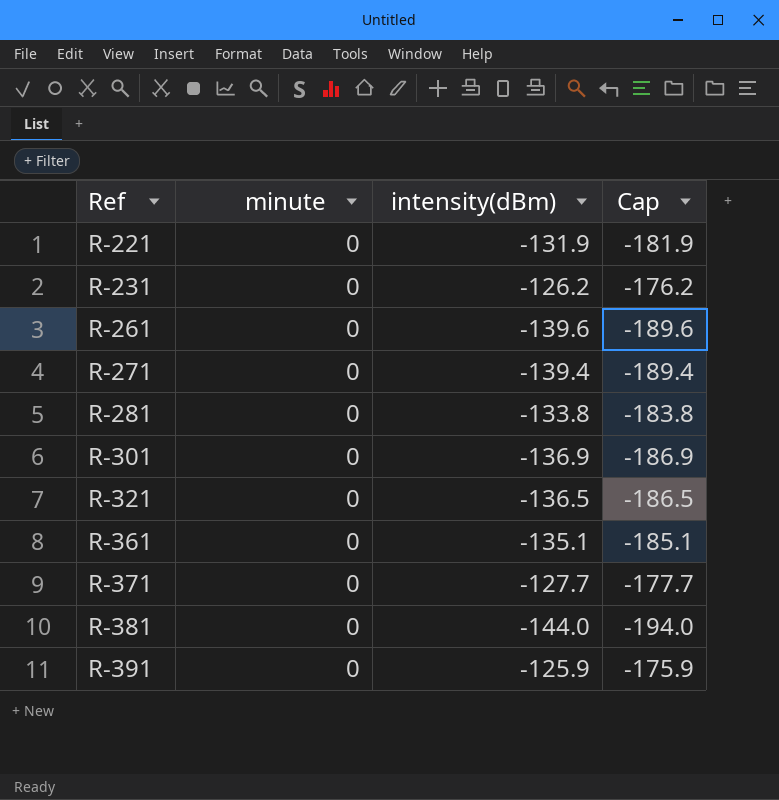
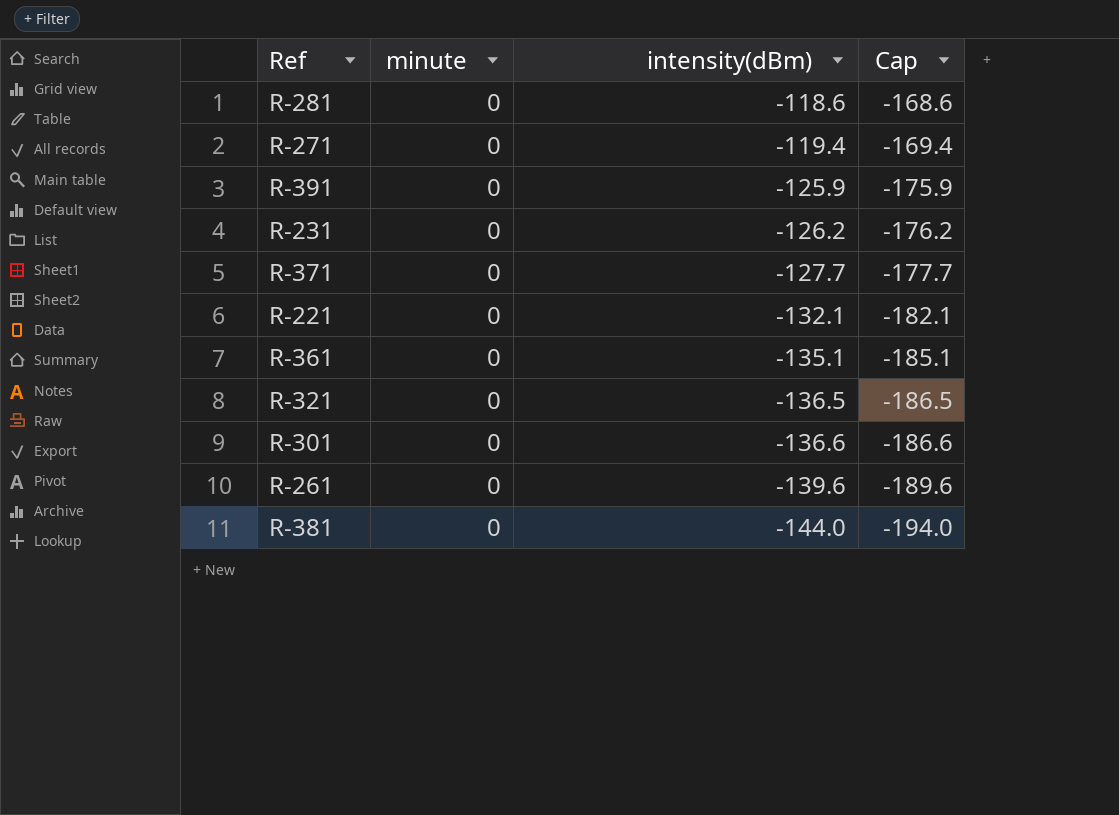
row order: Ref ascending -> intensity(dBm) descending
R-281 | intensity(dBm): -133.8 -> -118.6
R-281 | Cap: -183.8 -> -168.6
R-271 | intensity(dBm): -139.4 -> -119.4
R-271 | Cap: -189.4 -> -169.4
R-221 | intensity(dBm): -131.9 -> -132.1
R-221 | Cap: -181.9 -> -182.1
R-301 | intensity(dBm): -136.9 -> -136.6
R-301 | Cap: -186.9 -> -186.6

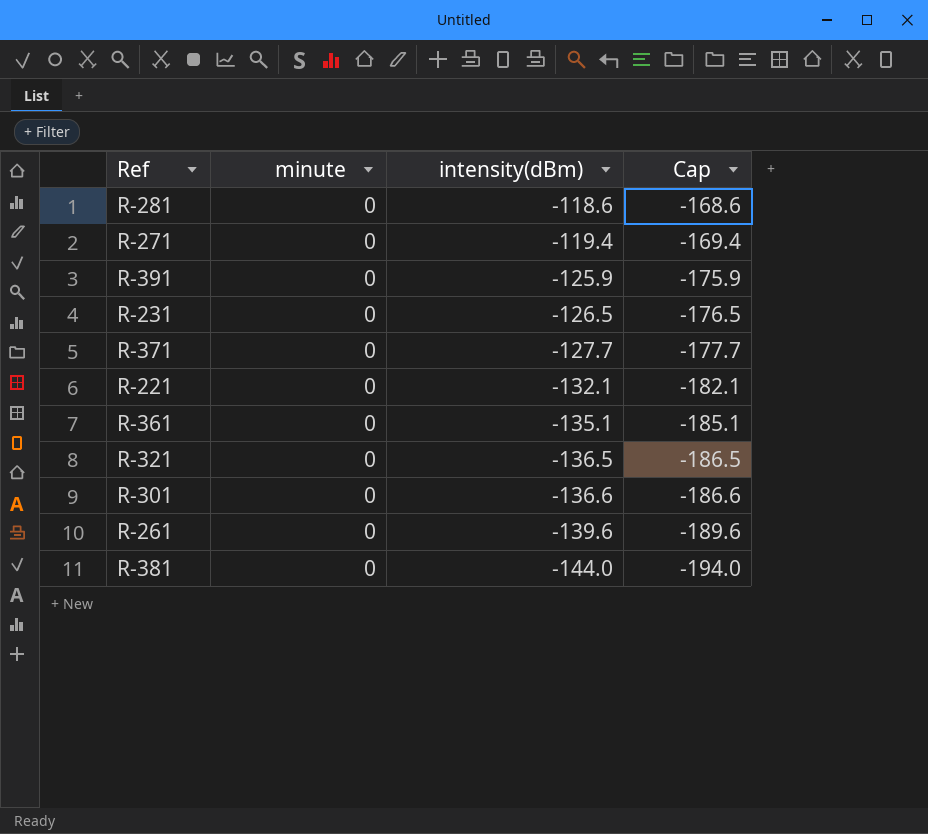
R-231 | intensity(dBm): -126.2 -> -126.5
R-231 | Cap: -176.2 -> -176.5

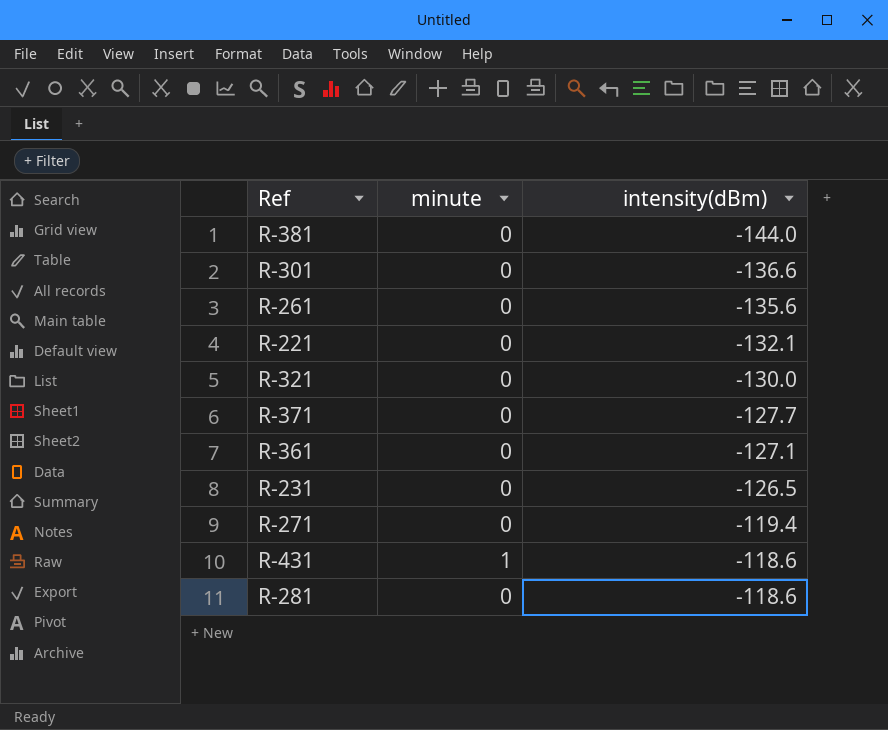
row order: intensity(dBm) descending -> intensity(dBm) ascending
column Cap | formula: [intensity(dBm)] - 50 -> none
row R-391: 0 | -125.9 | -175.9 -> none
R-261 | intensity(dBm): -139.6 -> -135.6
R-321 | intensity(dBm): -136.5 -> -130.0
R-361 | intensity(dBm): -135.1 -> -127.1
row R-431: none -> 1 | -118.6

